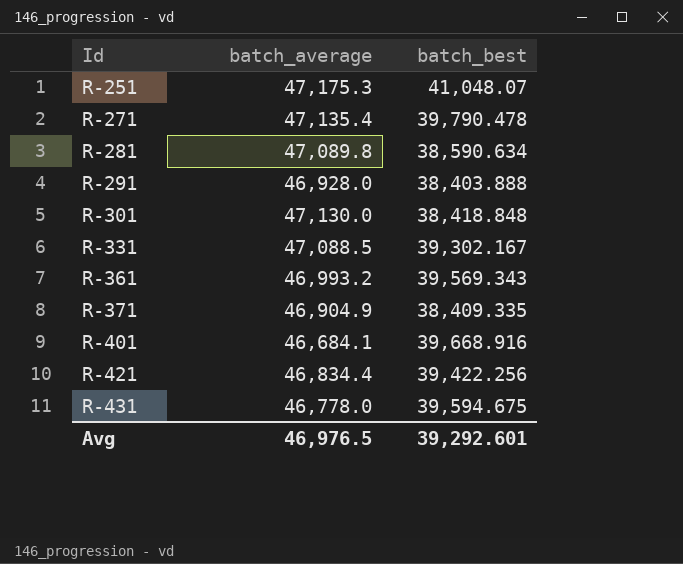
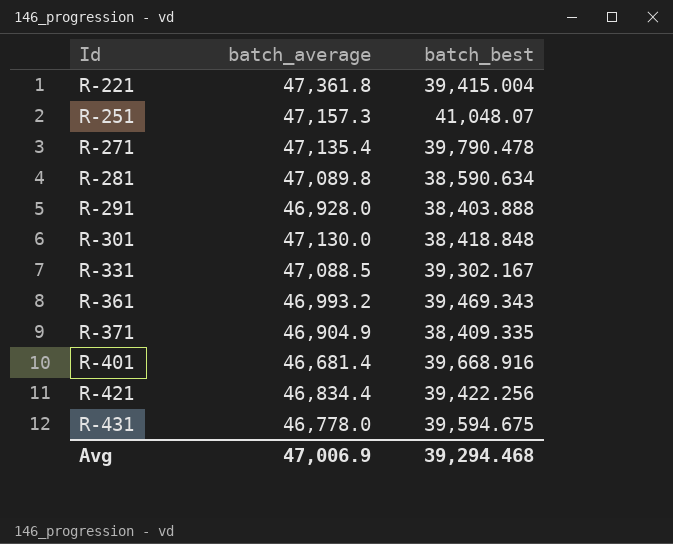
row R-221: none -> 47,361.8 | 39,415.004
R-251 | batch_average: 47,175.3 -> 47,157.3
R-361 | batch_best: 39,569.343 -> 39,469.343
R-401 | batch_average: 46,684.1 -> 46,681.4
Avg | batch_average: 46,976.5 -> 47,006.9
Avg | batch_best: 39,292.601 -> 39,294.468

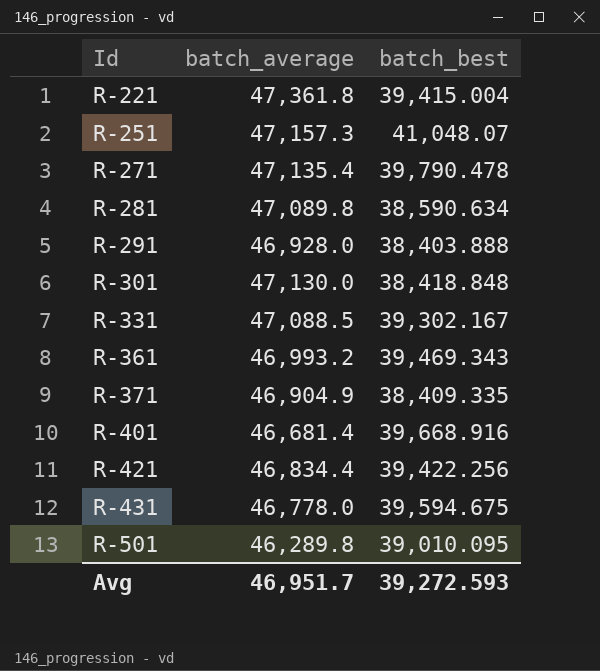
row R-501: none -> 46,289.8 | 39,010.095
Avg | batch_average: 47,006.9 -> 46,951.7
Avg | batch_best: 39,294.468 -> 39,272.593

